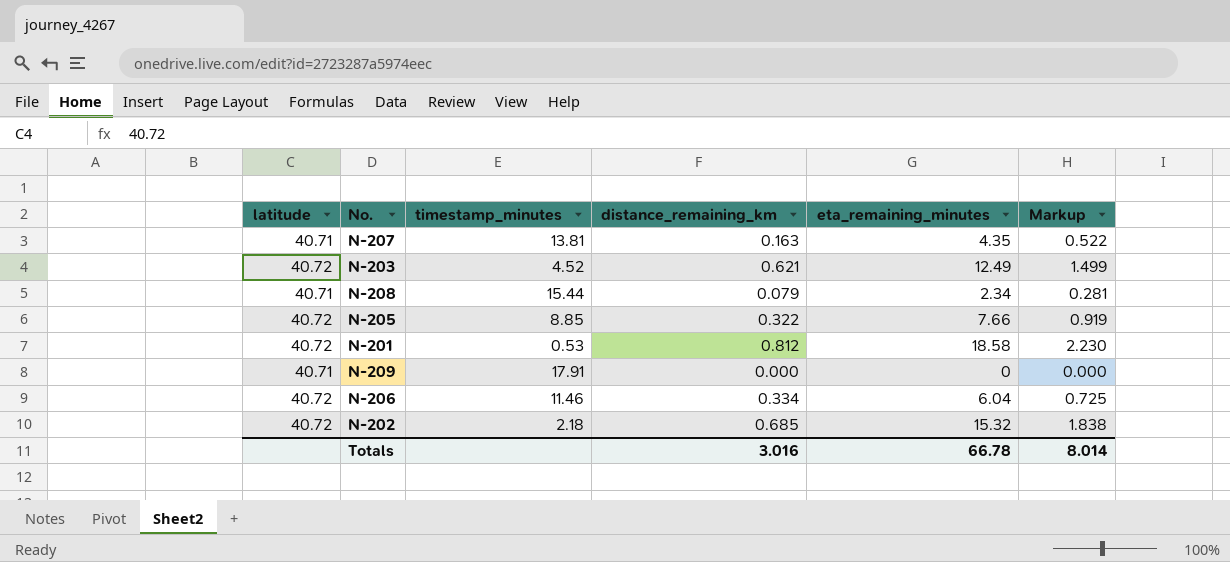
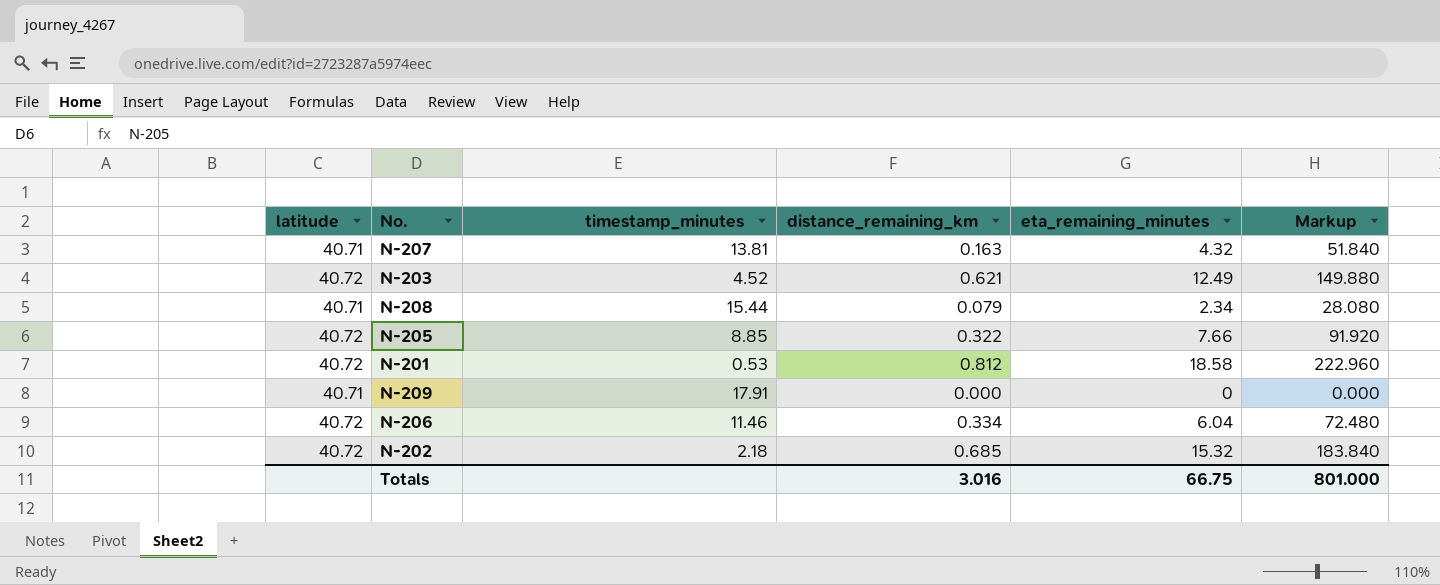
column Markup | formula: [eta_remaining_minutes] * 0.12 -> [eta_remaining_minutes] * 12
N-207 | eta_remaining_minutes: 4.35 -> 4.32
Totals | eta_remaining_minutes: 66.78 -> 66.75
Totals | Markup: 8.014 -> 801.000

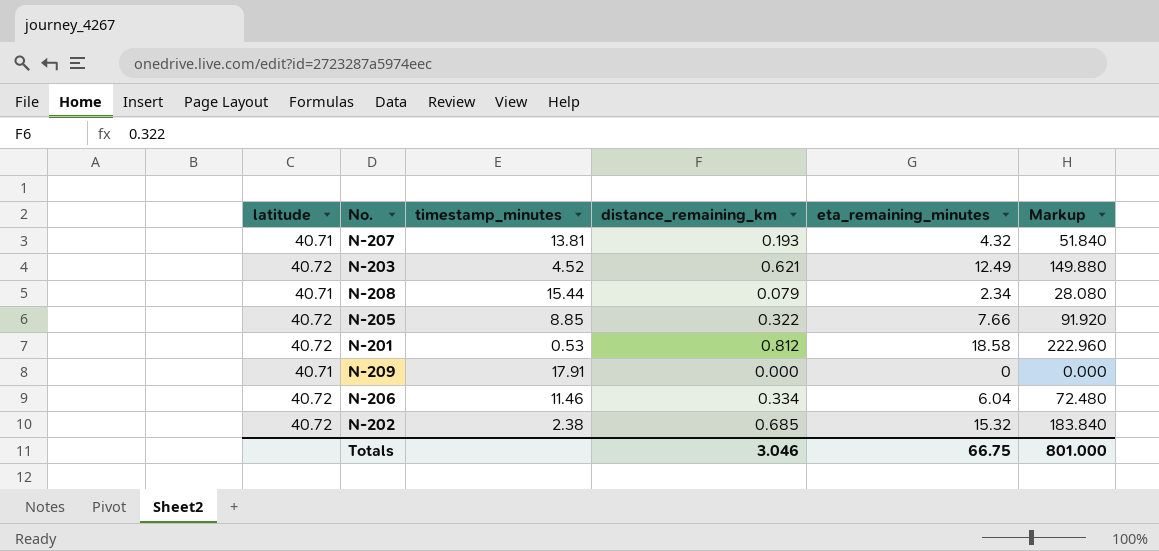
N-207 | distance_remaining_km: 0.163 -> 0.193
N-202 | timestamp_minutes: 2.18 -> 2.38
Totals | distance_remaining_km: 3.016 -> 3.046

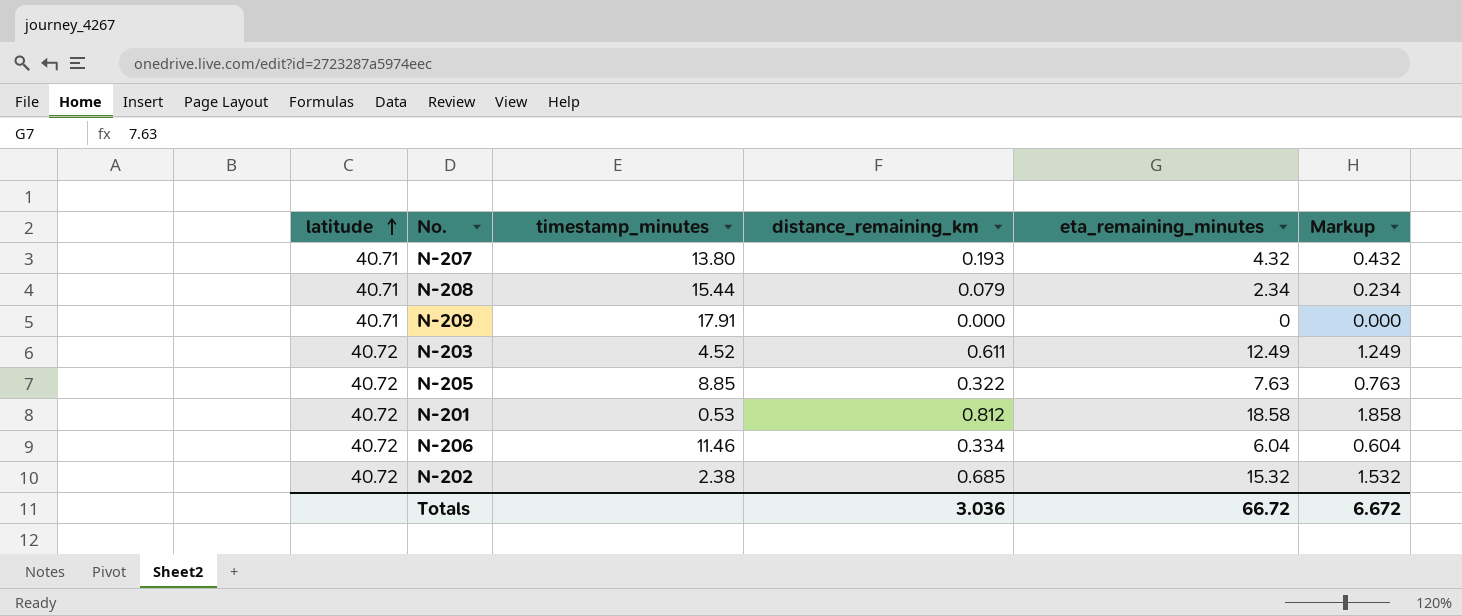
row order: none -> latitude ascending
column Markup | formula: [eta_remaining_minutes] * 12 -> [eta_remaining_minutes] * 0.1
N-207 | timestamp_minutes: 13.81 -> 13.80
N-203 | distance_remaining_km: 0.621 -> 0.611
N-205 | eta_remaining_minutes: 7.66 -> 7.63
Totals | distance_remaining_km: 3.046 -> 3.036
Totals | eta_remaining_minutes: 66.75 -> 66.72
Totals | Markup: 801.000 -> 6.672

